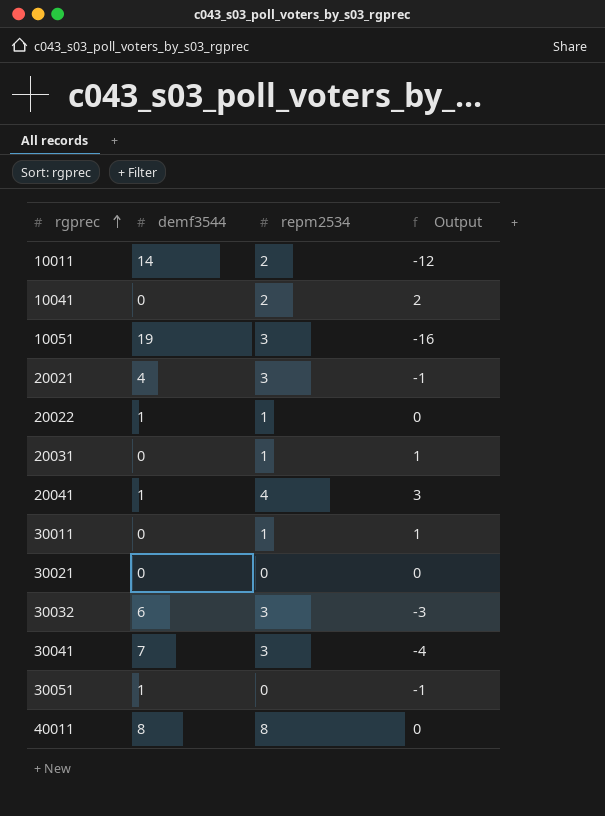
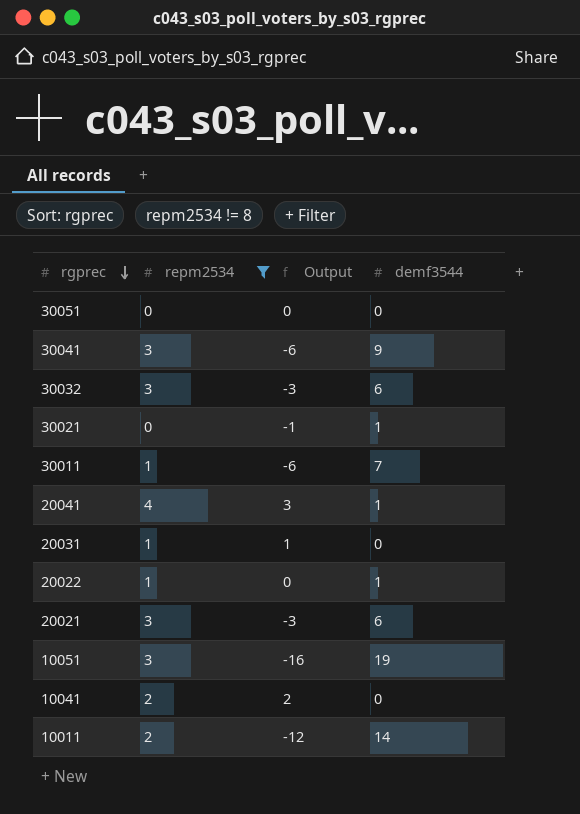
filter: none -> repm2534 != 8
row order: rgprec ascending -> rgprec descending
column demf3544 | position: 2 -> 4
30051 | Output: -1 -> 0
30051 | demf3544: 1 -> 0
30041 | Output: -4 -> -6
30041 | demf3544: 7 -> 9
30021 | Output: 0 -> -1
30021 | demf3544: 0 -> 1
30011 | Output: 1 -> -6
30011 | demf3544: 0 -> 7
20021 | Output: -1 -> -3
20021 | demf3544: 4 -> 6

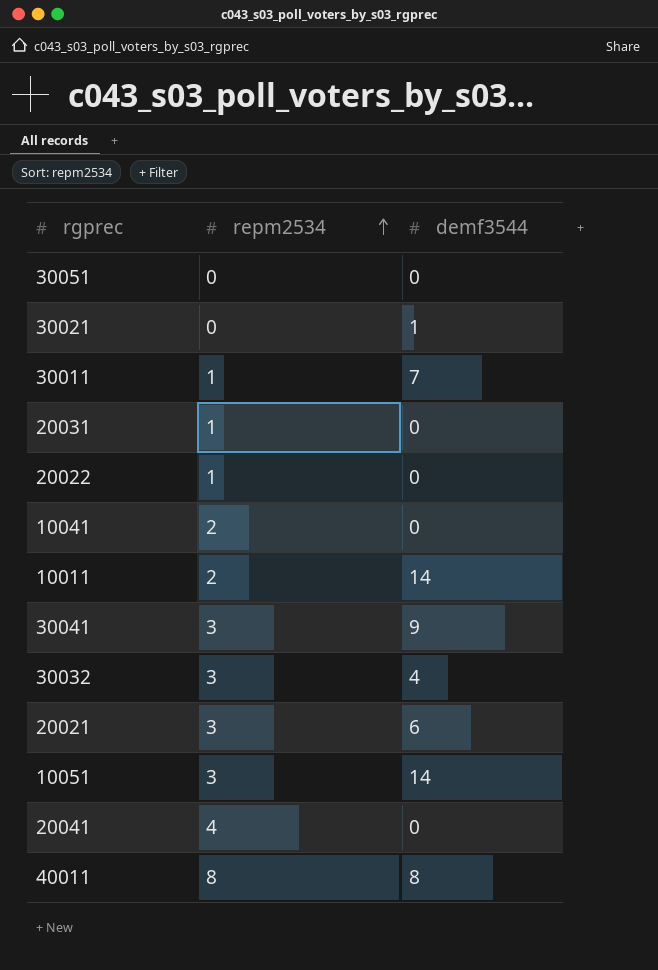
filter: repm2534 != 8 -> none
row order: rgprec descending -> repm2534 ascending
column Output | formula: [repm2534] - [demf3544] -> none
20022 | demf3544: 1 -> 0
30032 | demf3544: 6 -> 4
10051 | demf3544: 19 -> 14
20041 | demf3544: 1 -> 0

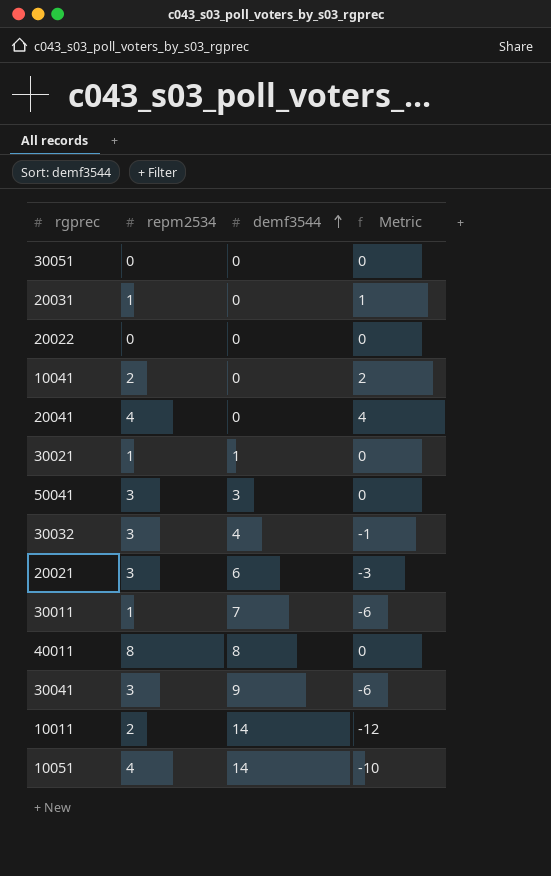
row order: repm2534 ascending -> demf3544 ascending
column Metric | formula: none -> [repm2534] - [demf3544]
20022 | repm2534: 1 -> 0
30021 | repm2534: 0 -> 1
row 50041: none -> 3 | 3 | 0
10051 | repm2534: 3 -> 4

